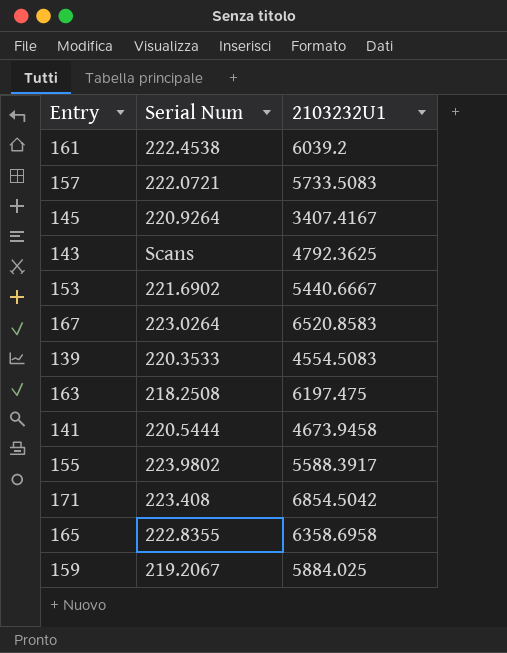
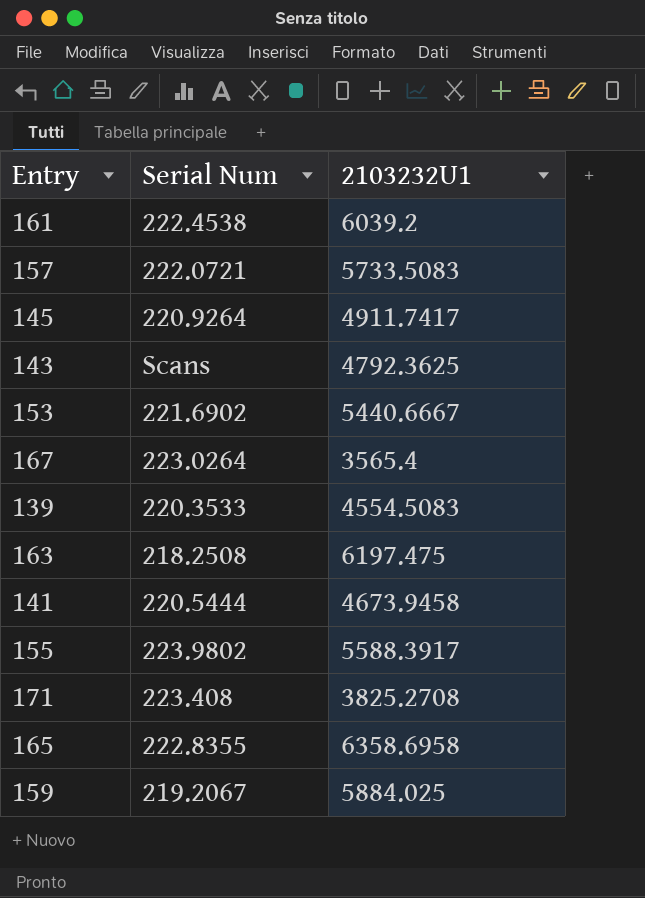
145 | 2103232U1: 3407.4167 -> 4911.7417
167 | 2103232U1: 6520.8583 -> 3565.4
171 | 2103232U1: 6854.5042 -> 3825.2708

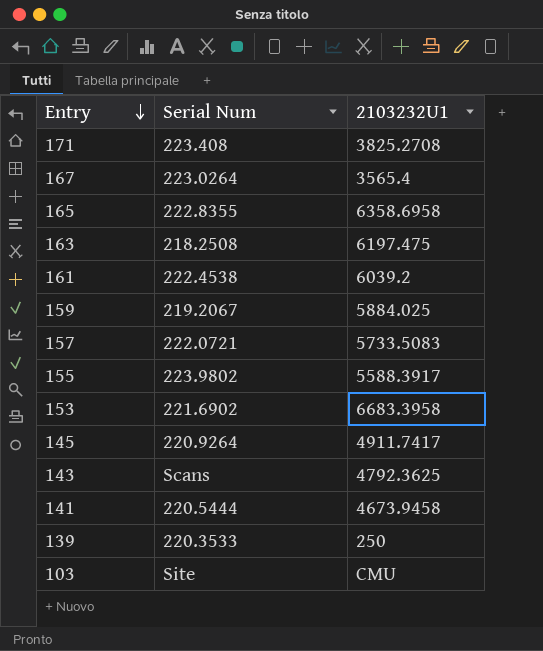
row order: none -> Entry descending
153 | 2103232U1: 5440.6667 -> 6683.3958
139 | 2103232U1: 4554.5083 -> 250
row 103: none -> Site | CMU

